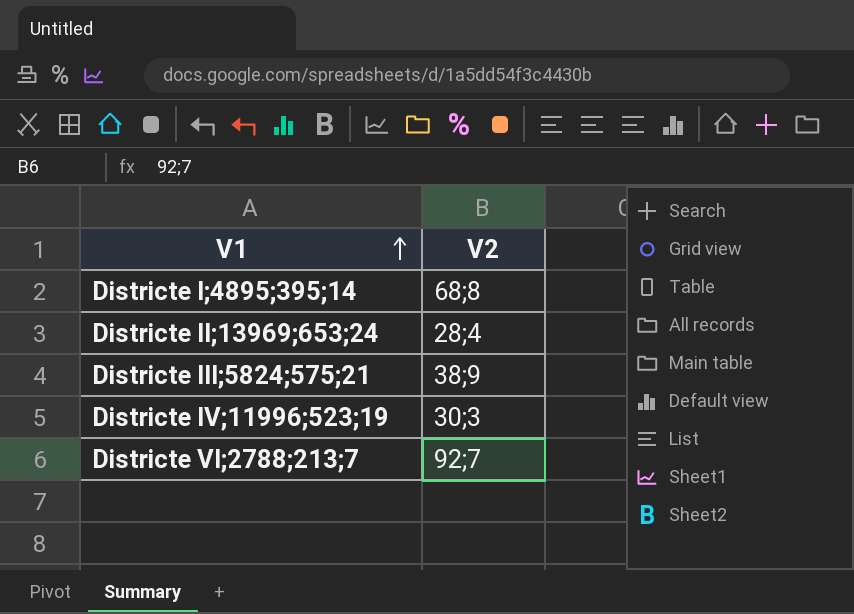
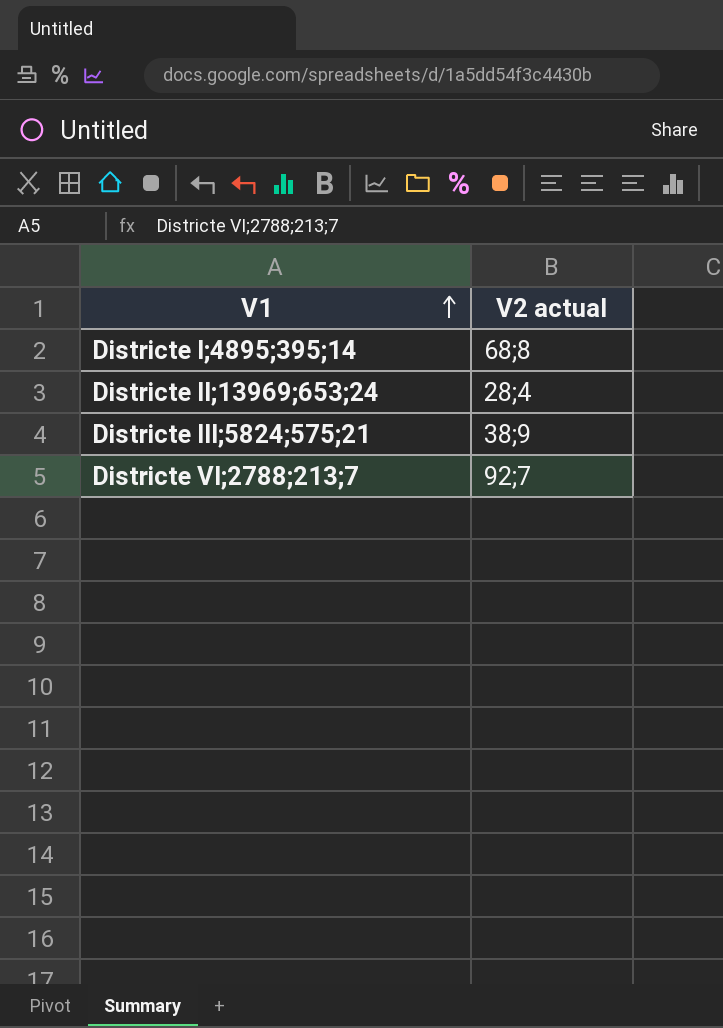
column name: V2 -> V2 actual
row Districte IV;11996;523;19: 30;3 -> none

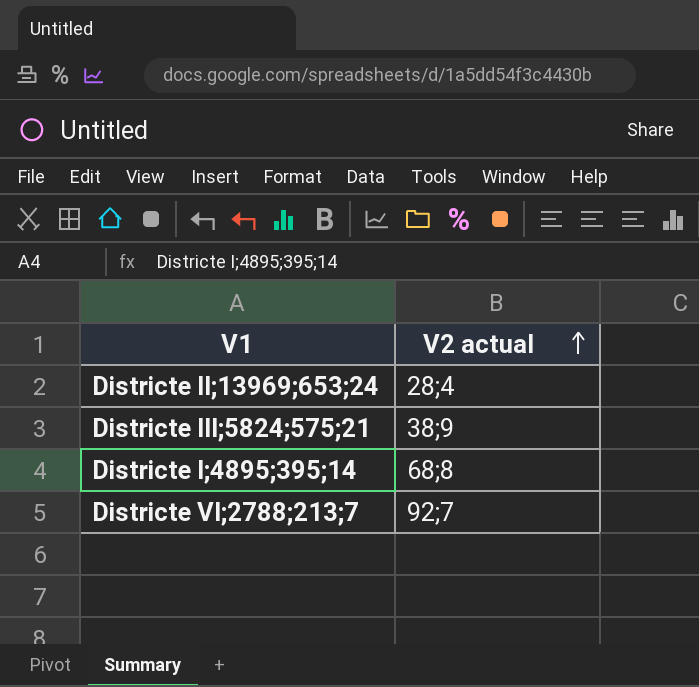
row order: V1 ascending -> V2 actual ascending

